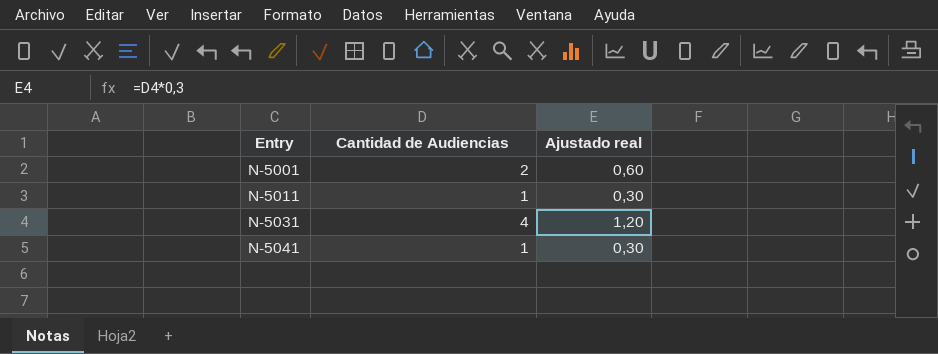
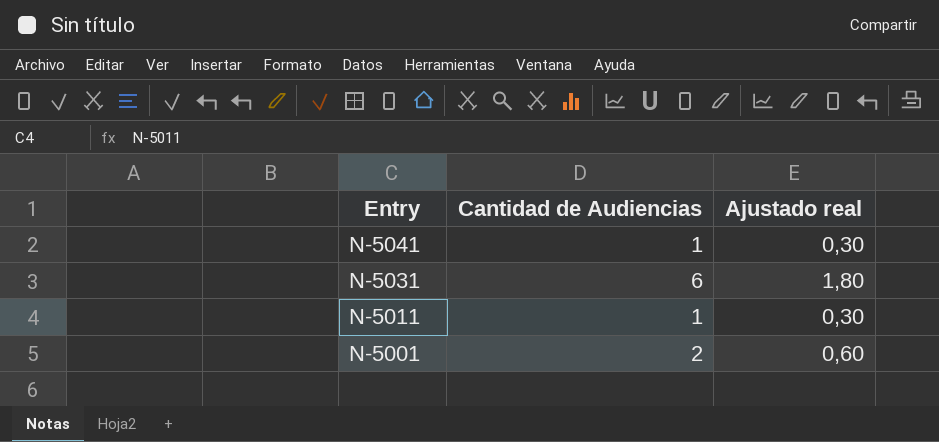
row order: Entry ascending -> Entry descending
N-5031 | Cantidad de Audiencias: 4 -> 6
N-5031 | Ajustado real: 1,20 -> 1,80

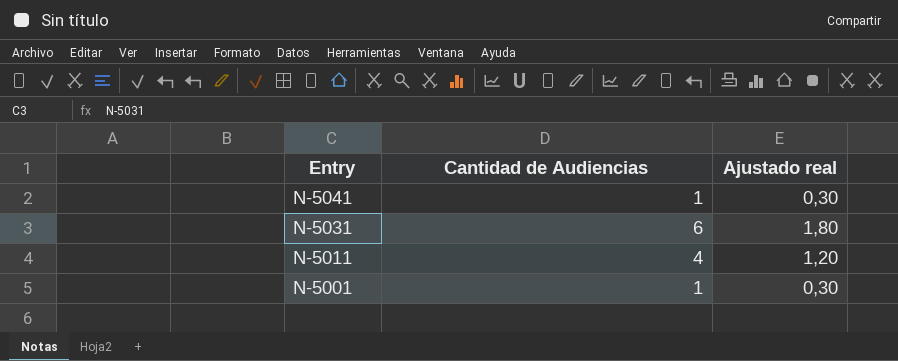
N-5011 | Cantidad de Audiencias: 1 -> 4
N-5011 | Ajustado real: 0,30 -> 1,20
N-5001 | Cantidad de Audiencias: 2 -> 1
N-5001 | Ajustado real: 0,60 -> 0,30

